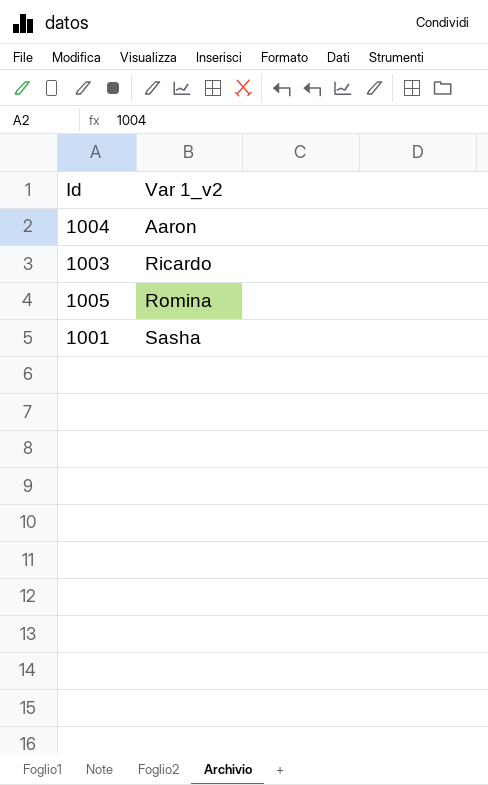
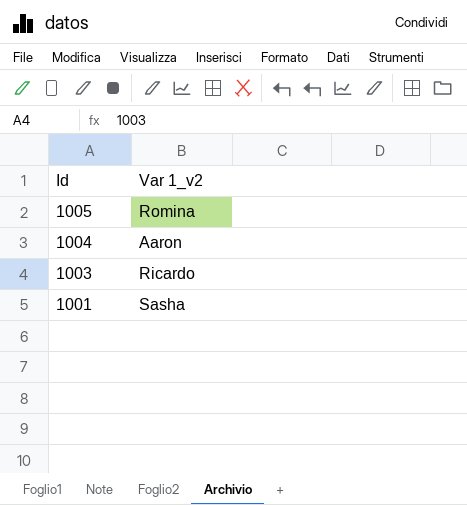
row order: Var 1_v2 ascending -> Id descending

